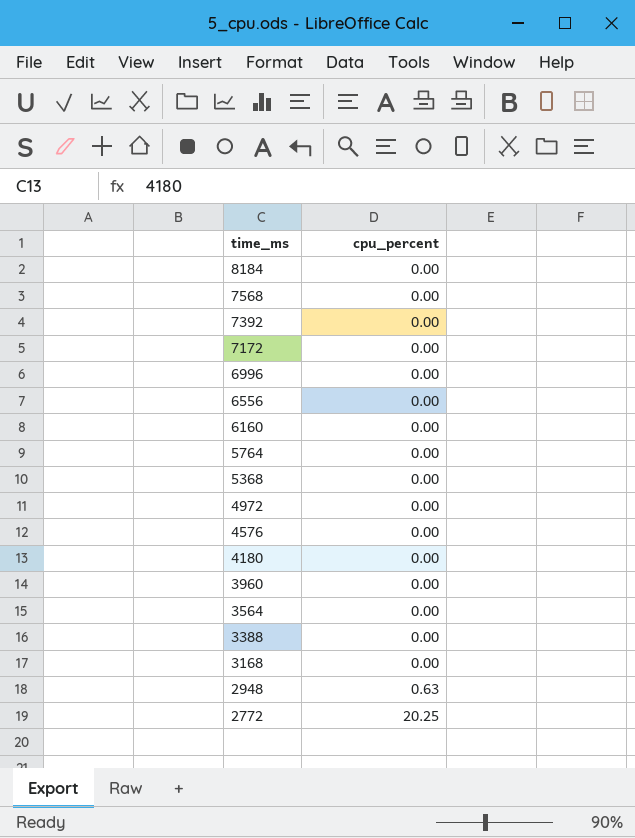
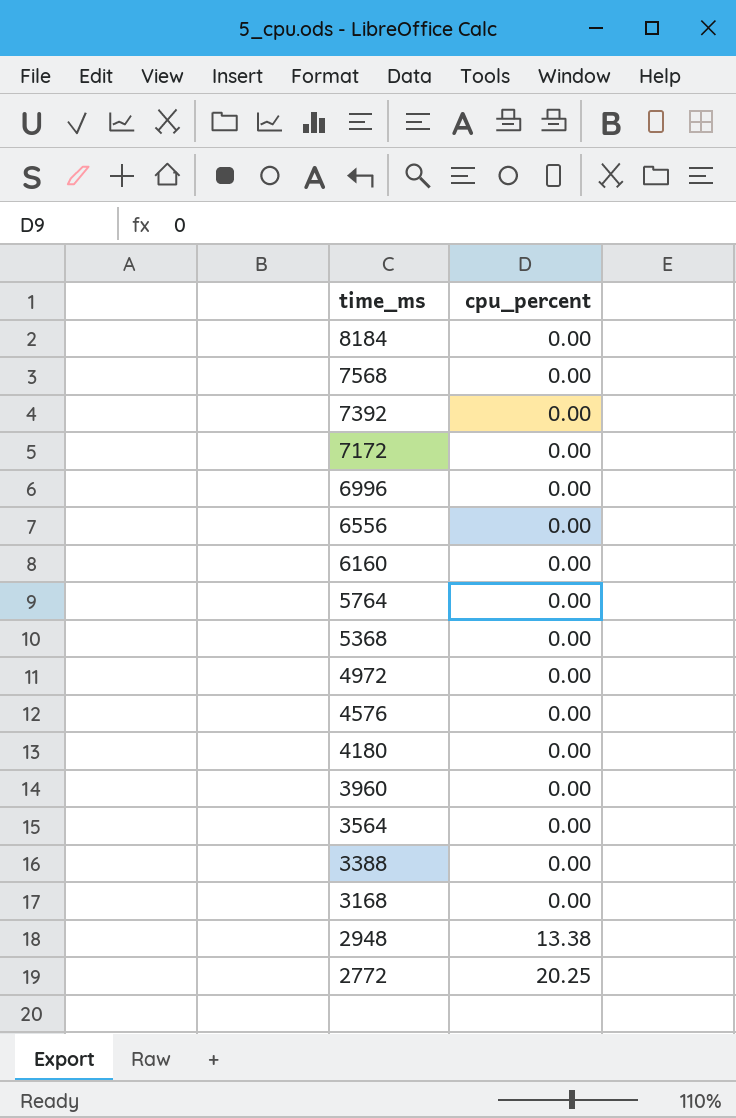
2948 | cpu_percent: 0.63 -> 13.38

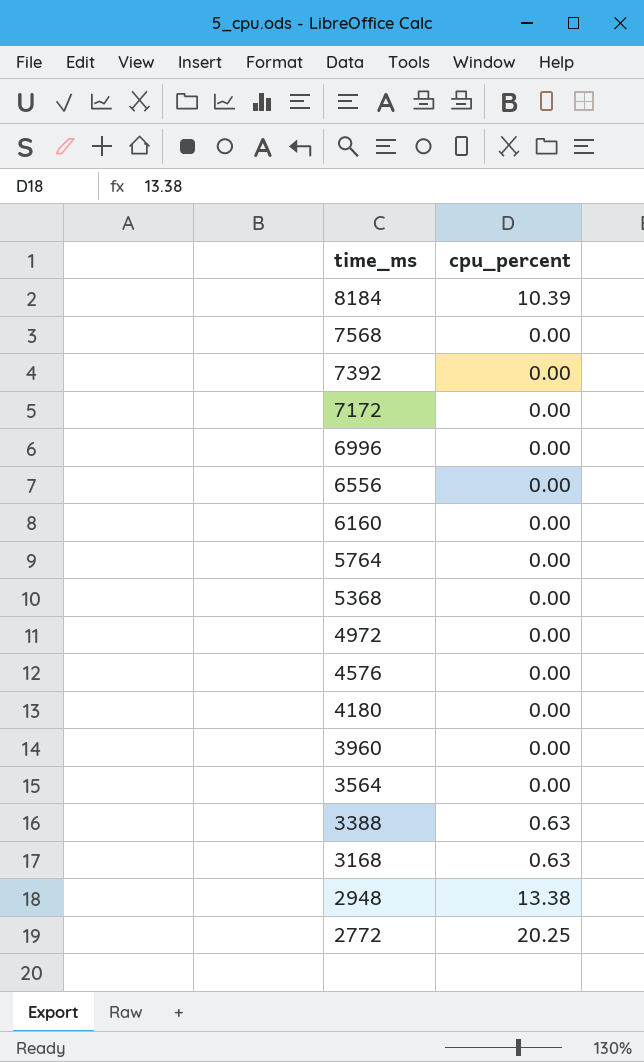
8184 | cpu_percent: 0.00 -> 10.39
3388 | cpu_percent: 0.00 -> 0.63
3168 | cpu_percent: 0.00 -> 0.63

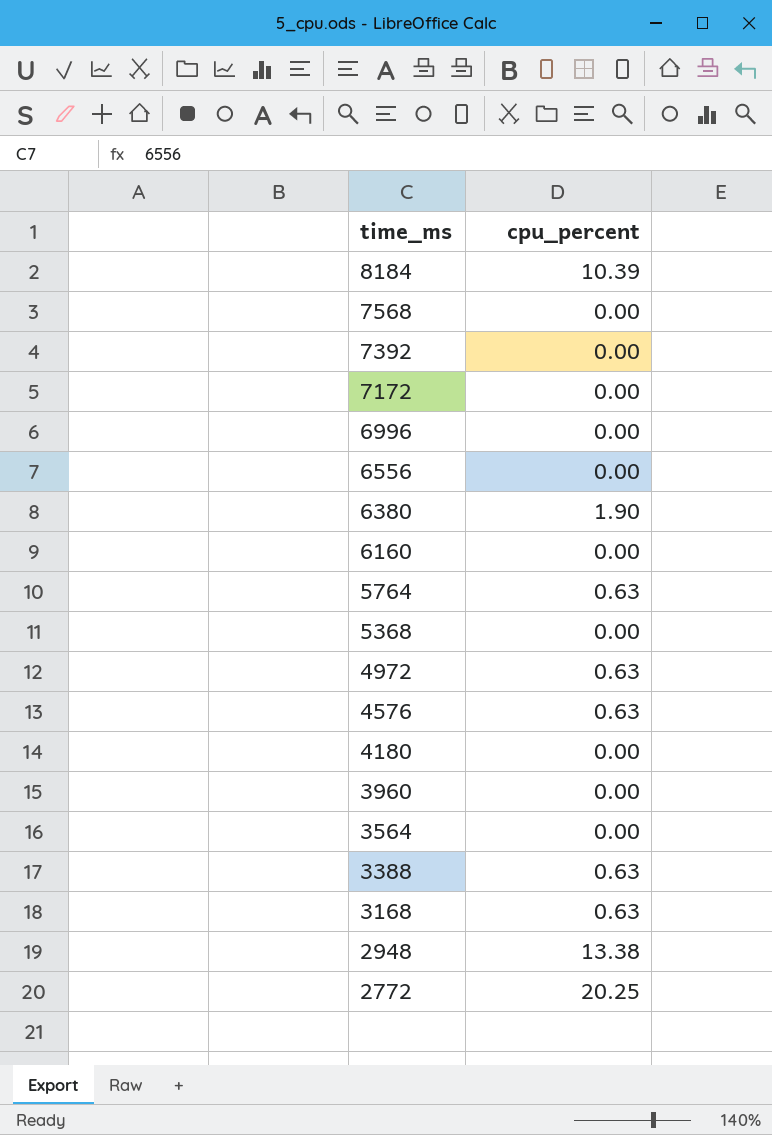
row 6380: none -> 1.90
5764 | cpu_percent: 0.00 -> 0.63
4972 | cpu_percent: 0.00 -> 0.63
4576 | cpu_percent: 0.00 -> 0.63

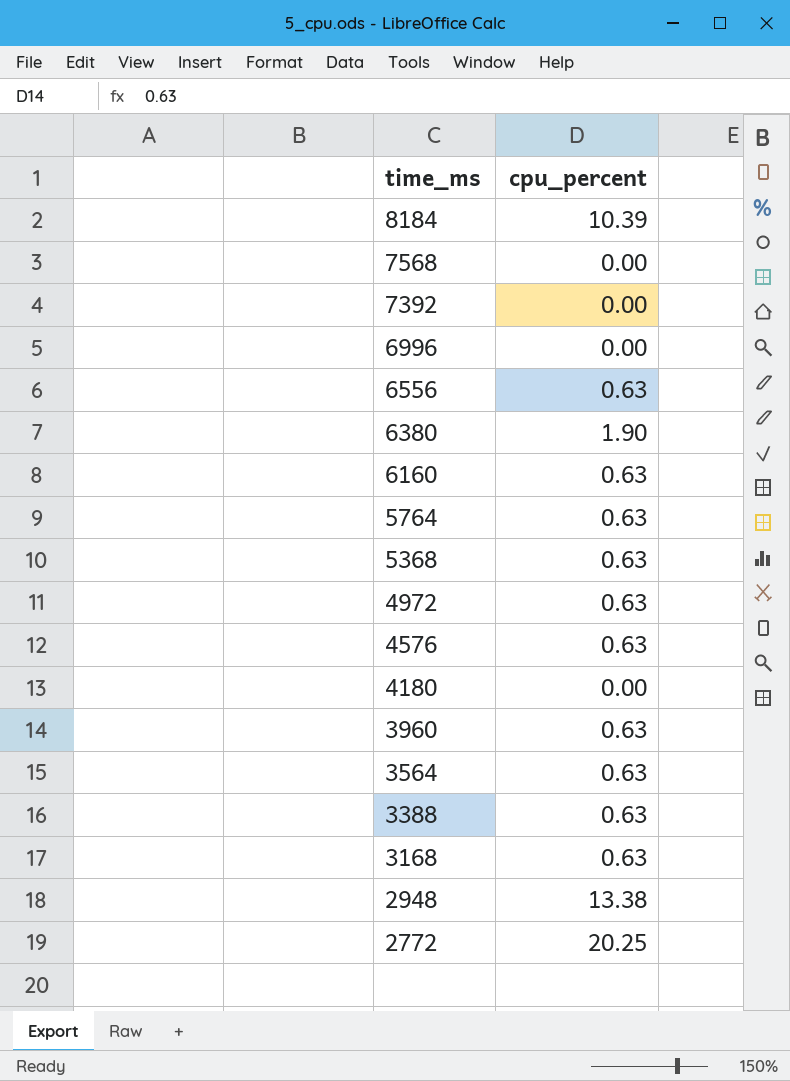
row 7172: 0.00 -> none
6556 | cpu_percent: 0.00 -> 0.63
6160 | cpu_percent: 0.00 -> 0.63
5368 | cpu_percent: 0.00 -> 0.63
3960 | cpu_percent: 0.00 -> 0.63
3564 | cpu_percent: 0.00 -> 0.63

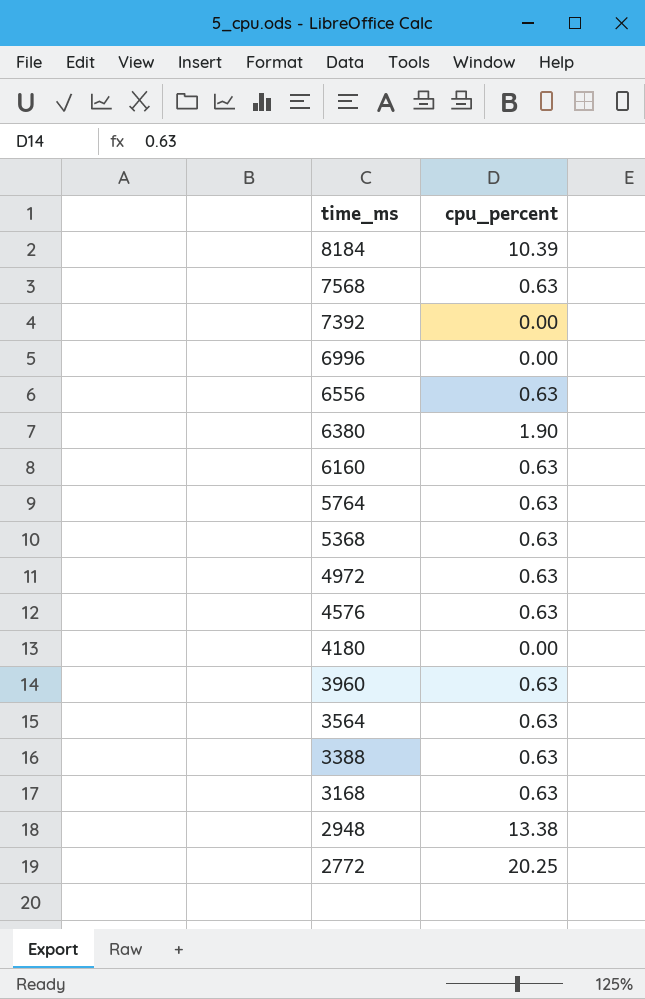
7568 | cpu_percent: 0.00 -> 0.63

